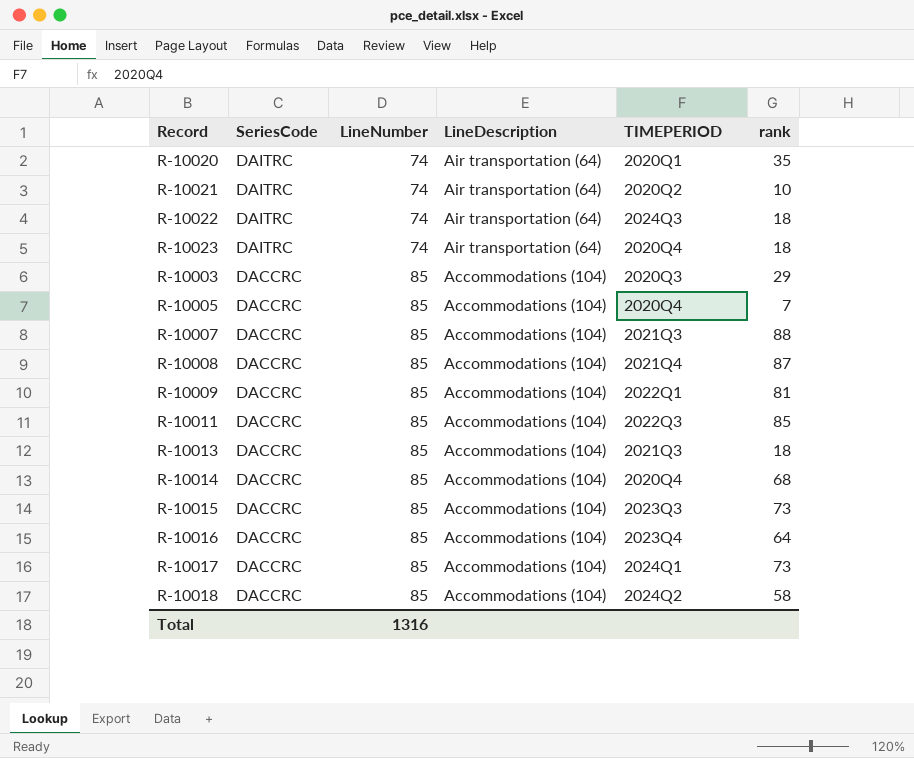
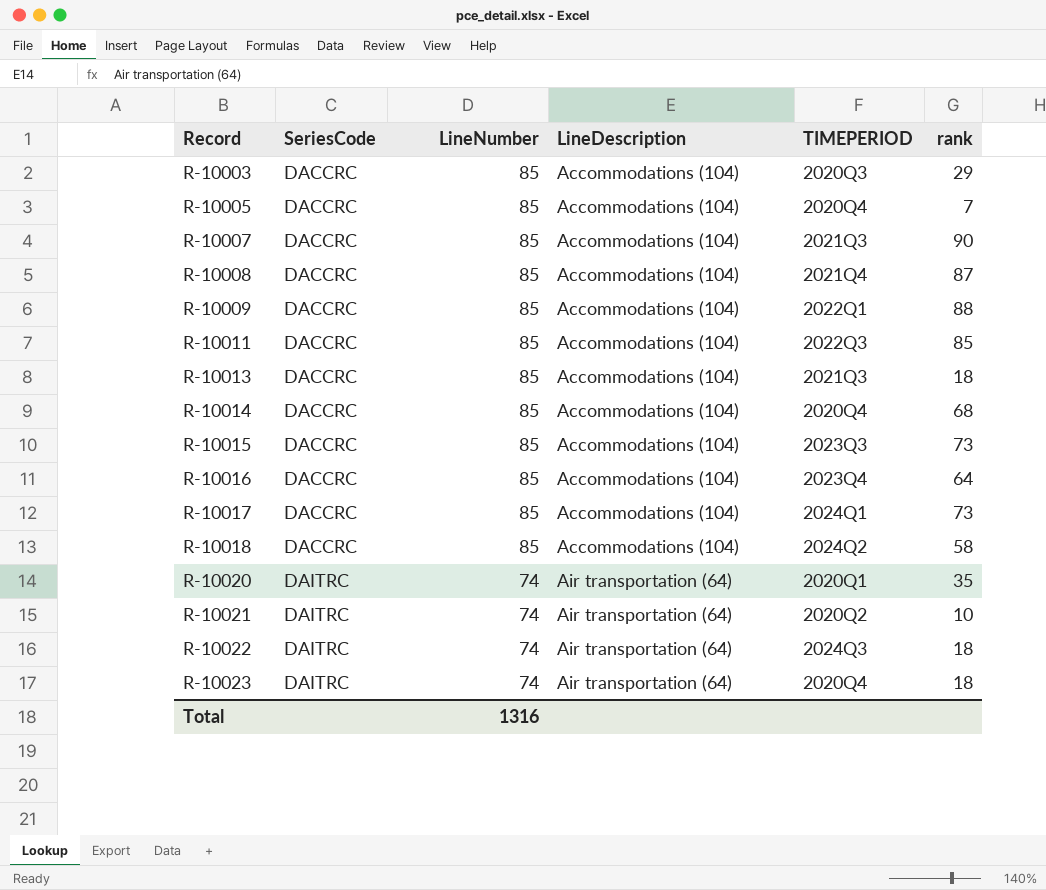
row order: SeriesCode descending -> Record ascending
R-10007 | rank: 88 -> 90
R-10009 | rank: 81 -> 88

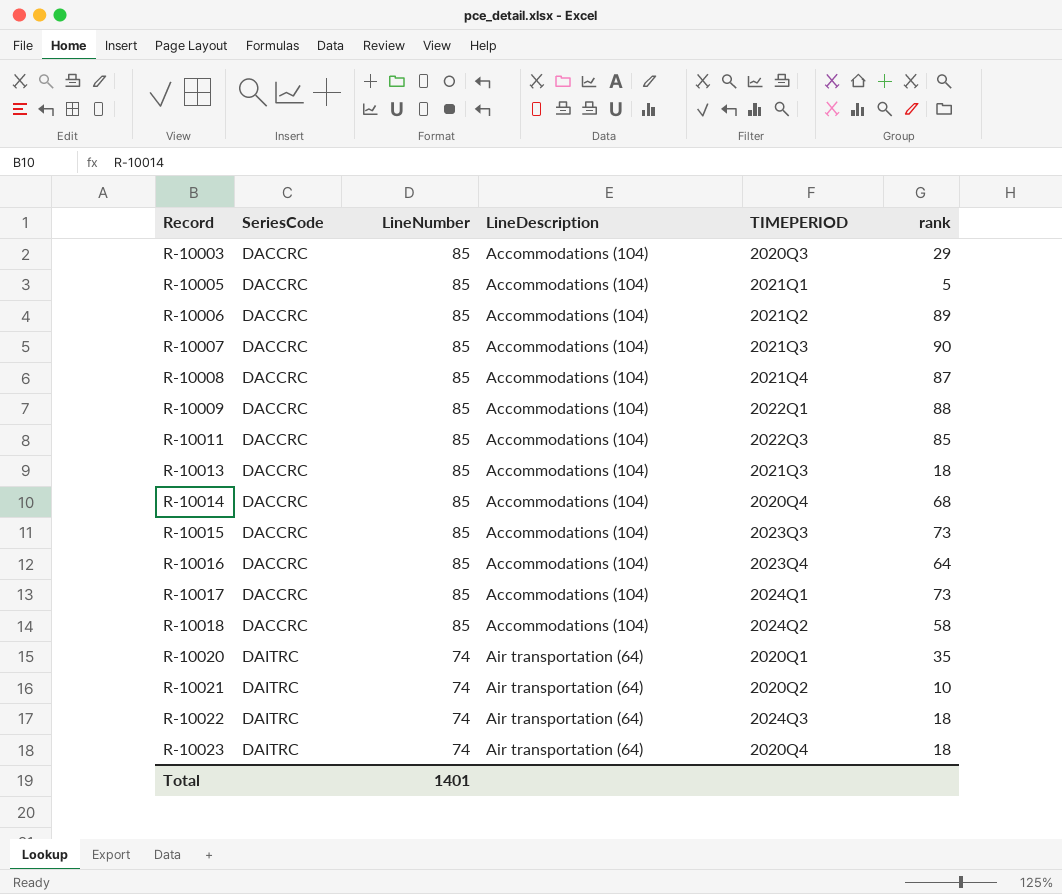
R-10005 | TIMEPERIOD: 2020Q4 -> 2021Q1
R-10005 | rank: 7 -> 5
row R-10006: none -> DACCRC | 85 | Accommodations (104) | 2021Q2 | 89
Total | LineNumber: 1316 -> 1401

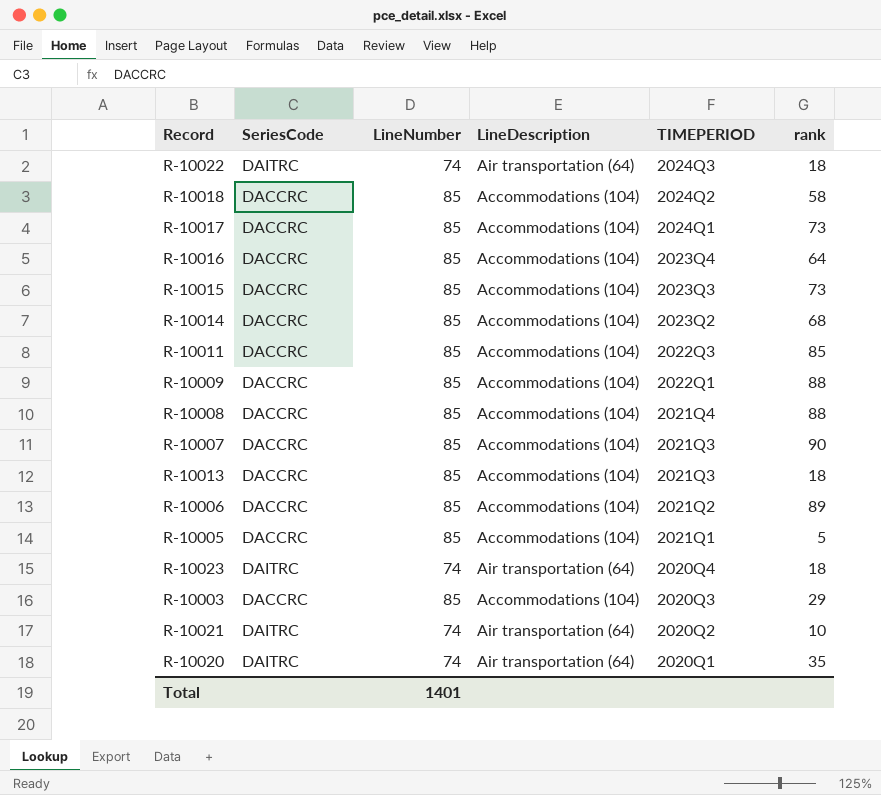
row order: Record ascending -> TIMEPERIOD descending
R-10014 | TIMEPERIOD: 2020Q4 -> 2023Q2
R-10008 | rank: 87 -> 88

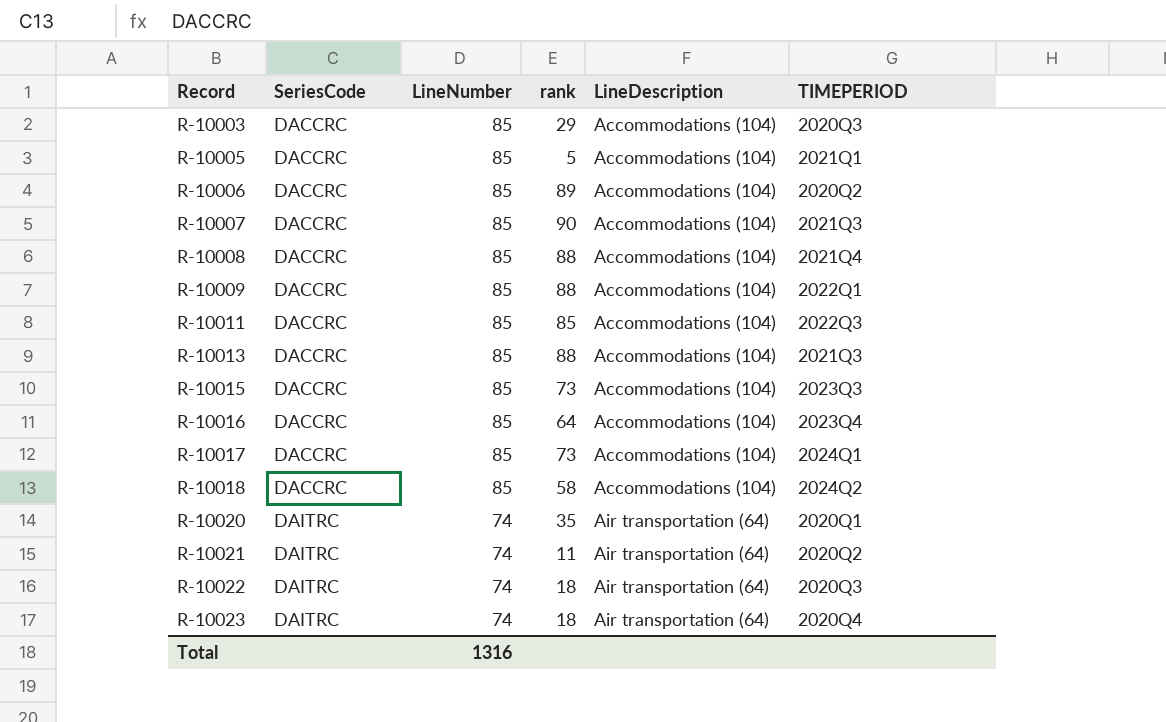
row order: TIMEPERIOD descending -> Record ascending
column rank | position: 6 -> 4
row R-10014: DACCRC | 85 | Accommodations (104) | 2023Q2 | 68 -> none
R-10006 | TIMEPERIOD: 2021Q2 -> 2020Q2
R-10013 | rank: 18 -> 88
R-10021 | rank: 10 -> 11
R-10022 | TIMEPERIOD: 2024Q3 -> 2020Q3
Total | LineNumber: 1401 -> 1316

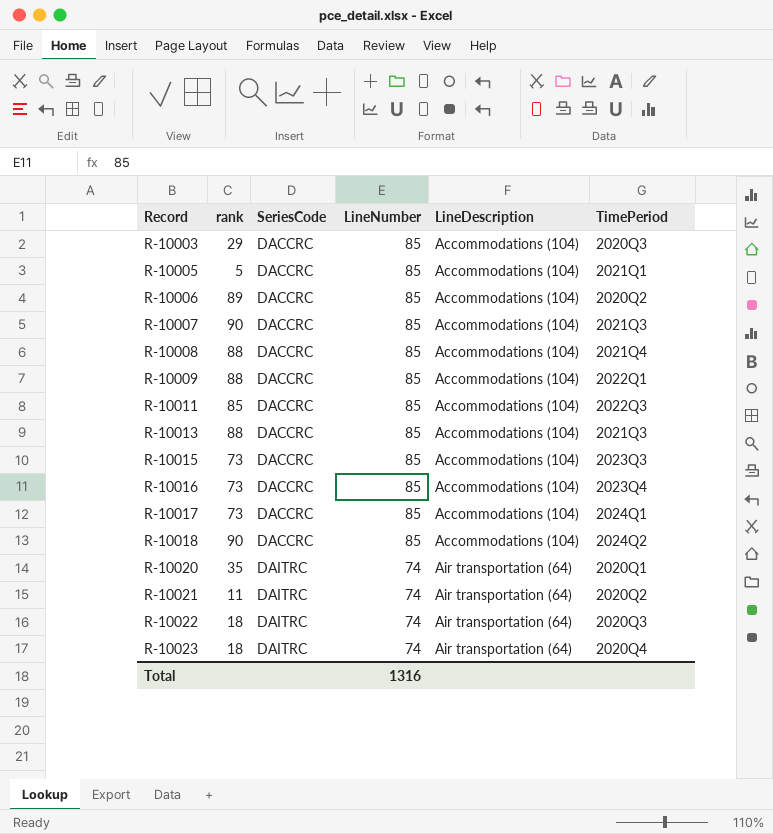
column rank | position: 4 -> 2
column name: TIMEPERIOD -> TimePeriod
R-10016 | rank: 64 -> 73
R-10018 | rank: 58 -> 90

